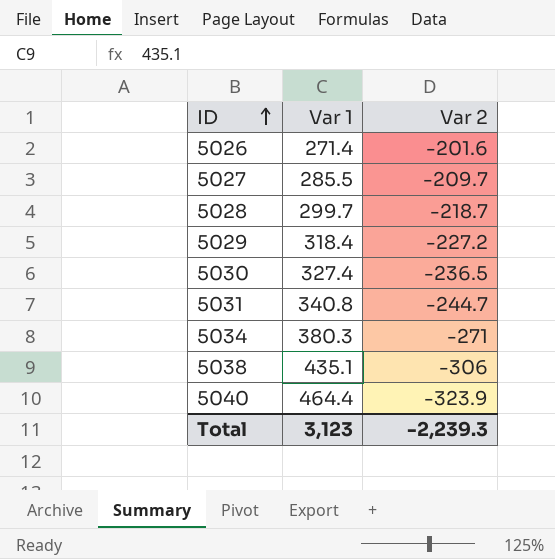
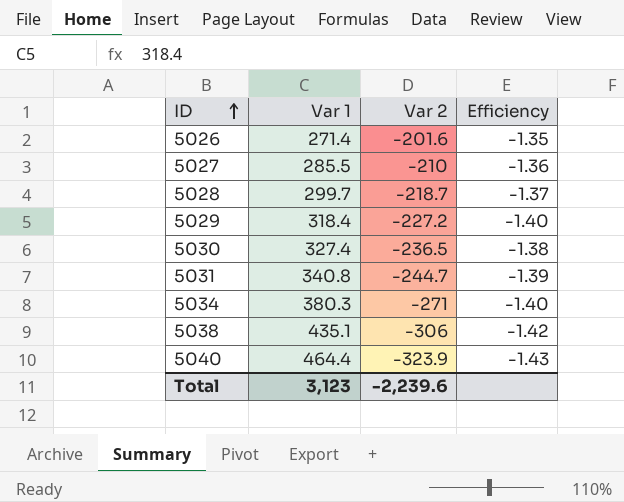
column Efficiency | formula: none -> [Var 1] / [Var 2]
5027 | Var 2: -209.7 -> -210
Total | Var 2: -2,239.3 -> -2,239.6

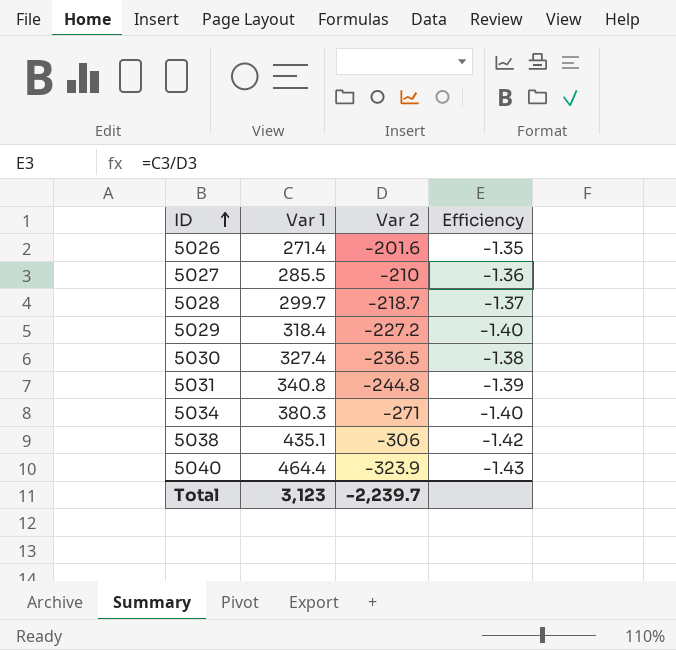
5031 | Var 2: -244.7 -> -244.8
Total | Var 2: -2,239.6 -> -2,239.7

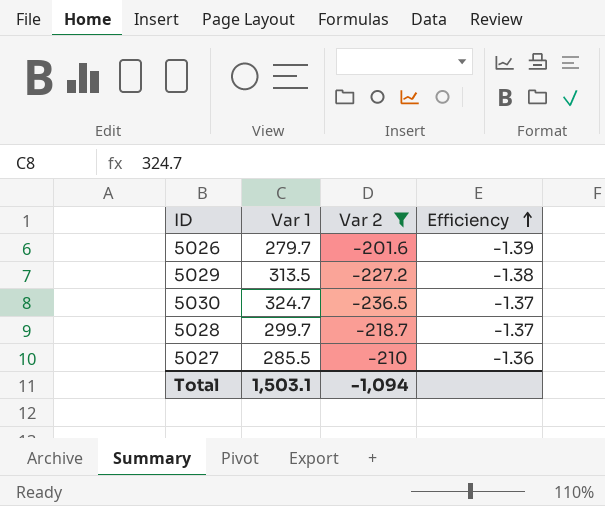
filter: none -> Var 2 >= -236.5
row order: ID ascending -> Efficiency ascending
5026 | Var 1: 271.4 -> 279.7
5026 | Efficiency: -1.35 -> -1.39
5029 | Var 1: 318.4 -> 313.5
5029 | Efficiency: -1.40 -> -1.38
5030 | Var 1: 327.4 -> 324.7
5030 | Efficiency: -1.38 -> -1.37
Total | Var 1: 3,123 -> 1,503.1
Total | Var 2: -2,239.7 -> -1,094

